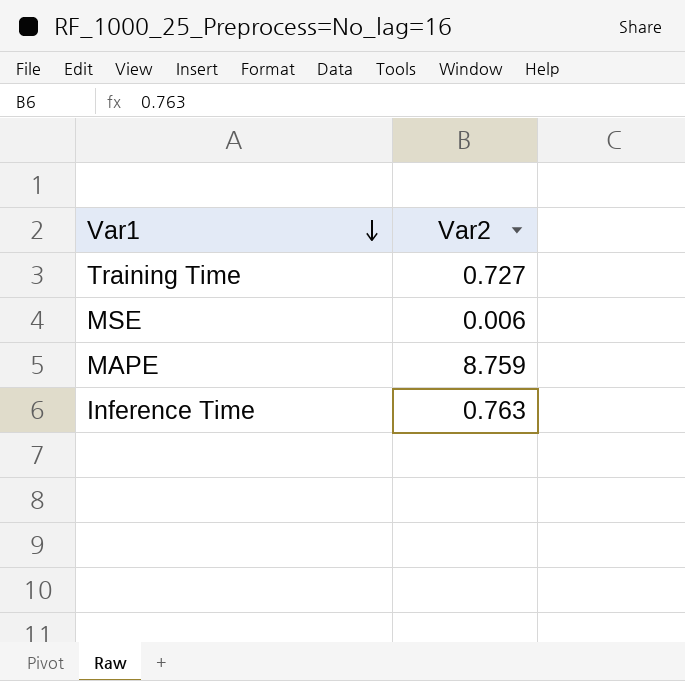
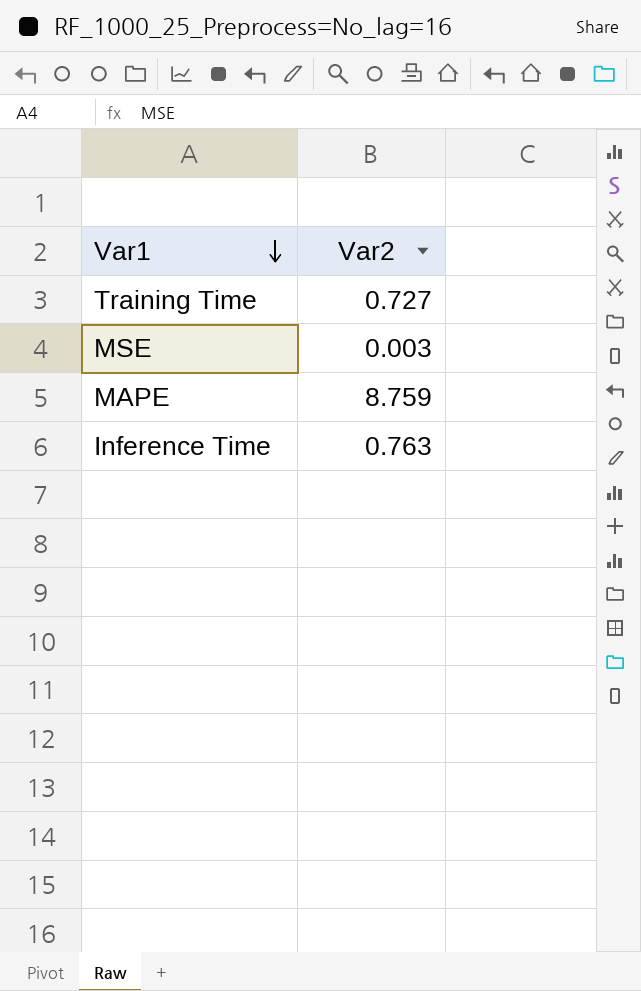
MSE | Var2: 0.006 -> 0.003

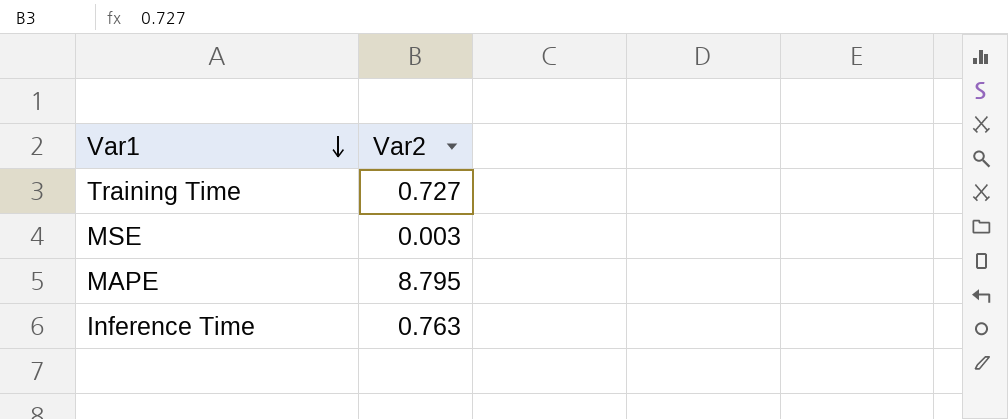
MAPE | Var2: 8.759 -> 8.795

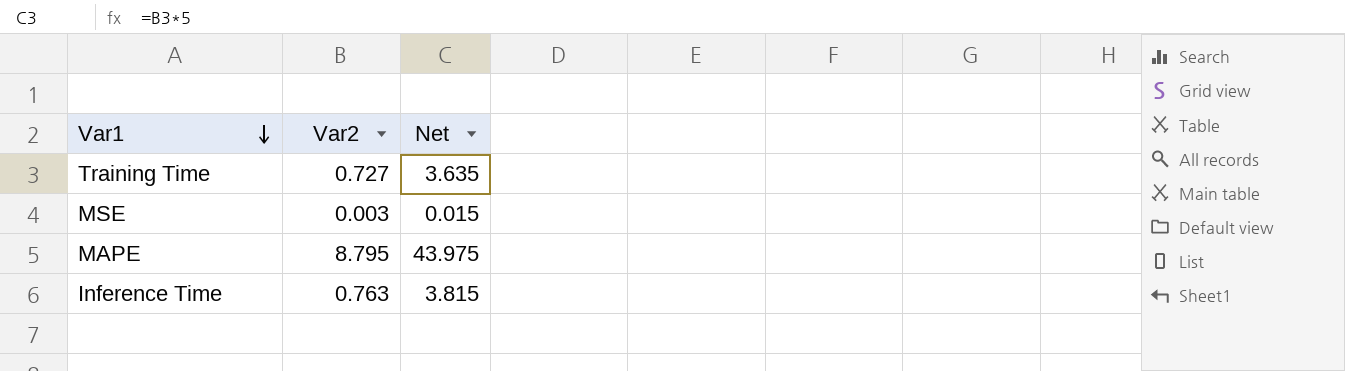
column Net | formula: none -> [Var2] * 5

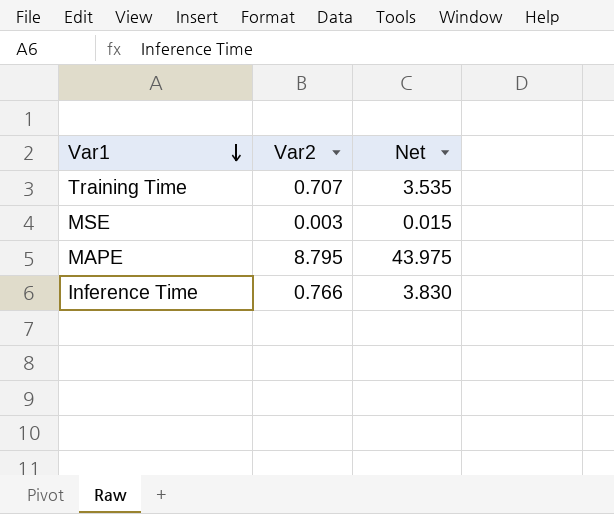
Training Time | Var2: 0.727 -> 0.707
Training Time | Net: 3.635 -> 3.535
Inference Time | Var2: 0.763 -> 0.766
Inference Time | Net: 3.815 -> 3.830

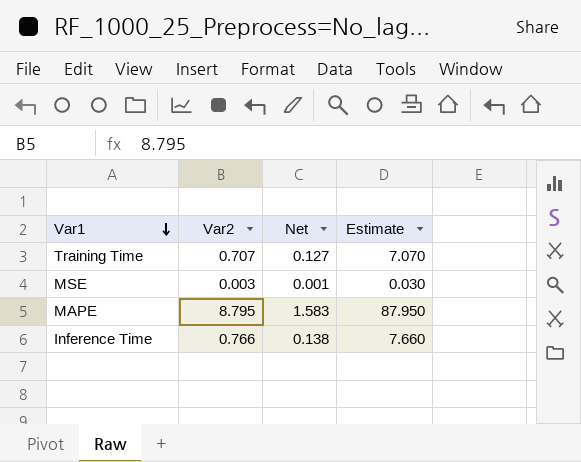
column Net | formula: [Var2] * 5 -> [Var2] * 0.18
column Estimate | formula: none -> [Var2] * 10

